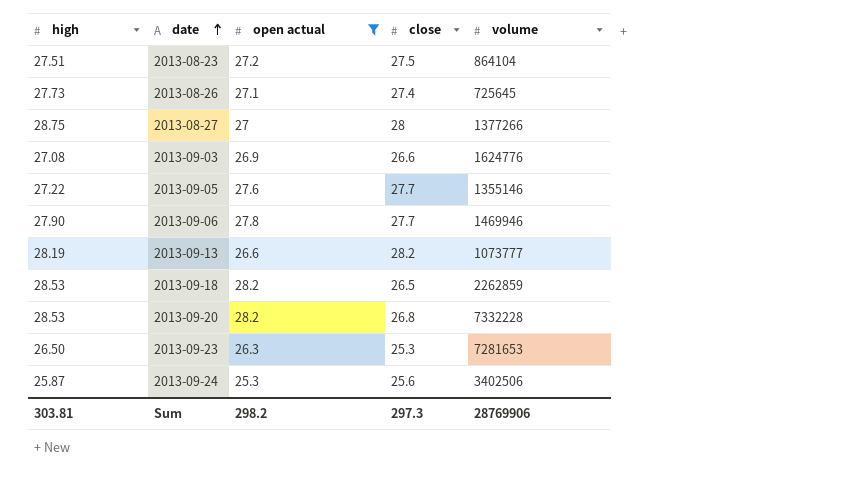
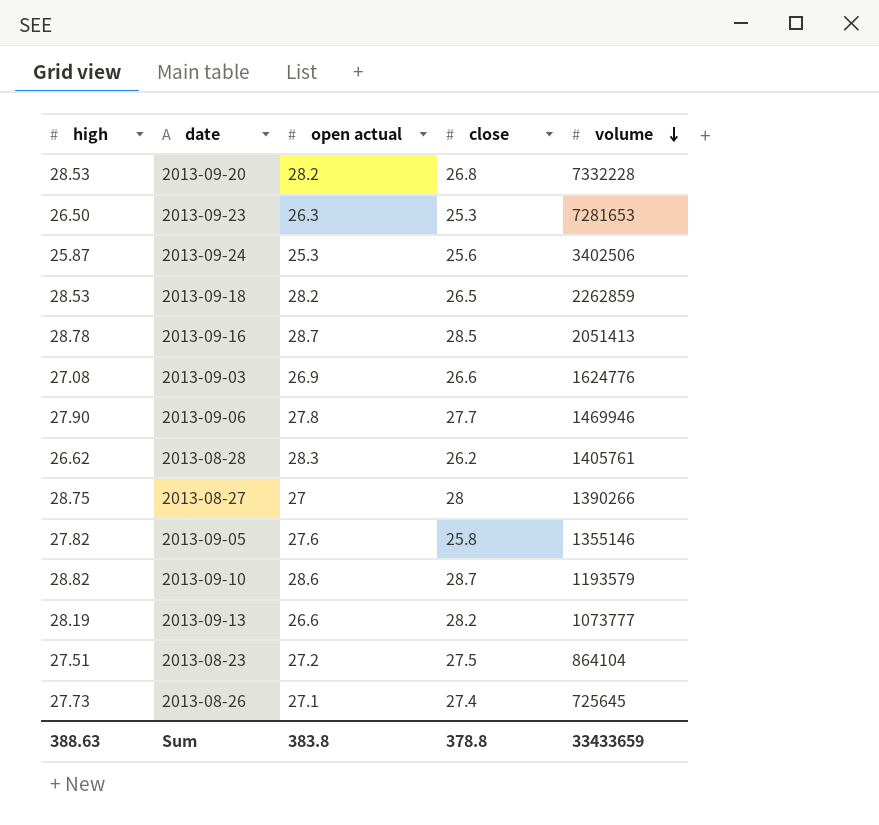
filter: open actual <= 28.2 -> none
row order: date ascending -> volume descending
2013-08-27 | volume: 1377266 -> 1390266
2013-09-05 | high: 27.22 -> 27.82
2013-09-05 | close: 27.7 -> 25.8
Sum | high: 303.81 -> 388.63
Sum | open actual: 298.2 -> 383.8
Sum | close: 297.3 -> 378.8
Sum | volume: 28769906 -> 33433659

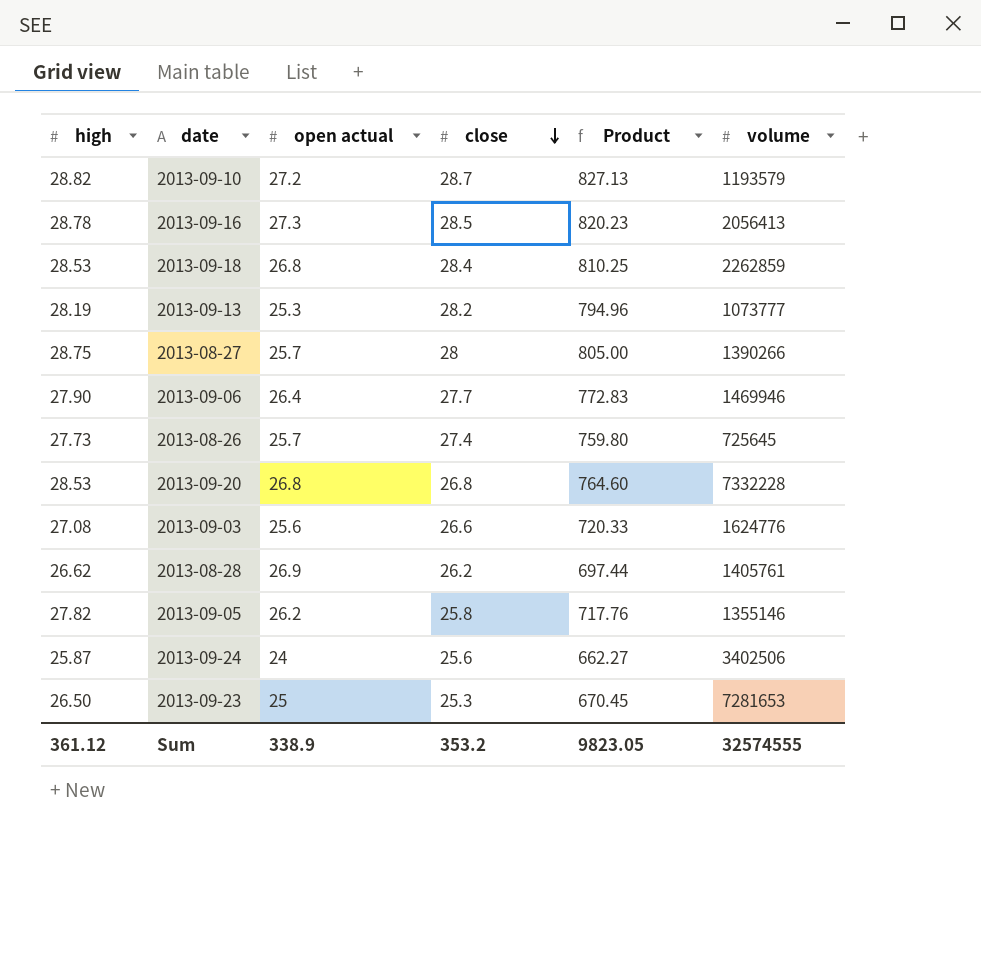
row order: volume descending -> close descending
column Product | formula: none -> [high] * [close]
row 2013-08-23: 27.51 | 27.2 | 27.5 | 864104 -> none
2013-09-10 | open actual: 28.6 -> 27.2
2013-09-16 | open actual: 28.7 -> 27.3
2013-09-16 | volume: 2051413 -> 2056413
2013-09-18 | open actual: 28.2 -> 26.8
2013-09-18 | close: 26.5 -> 28.4
2013-09-13 | open actual: 26.6 -> 25.3
2013-08-27 | open actual: 27 -> 25.7
2013-09-06 | open actual: 27.8 -> 26.4
2013-08-26 | open actual: 27.1 -> 25.7
2013-09-20 | open actual: 28.2 -> 26.8
2013-09-03 | open actual: 26.9 -> 25.6
2013-08-28 | open actual: 28.3 -> 26.9
2013-09-05 | open actual: 27.6 -> 26.2
2013-09-24 | open actual: 25.3 -> 24
2013-09-23 | open actual: 26.3 -> 25
Sum | high: 388.63 -> 361.12
Sum | open actual: 383.8 -> 338.9
Sum | close: 378.8 -> 353.2
Sum | volume: 33433659 -> 32574555

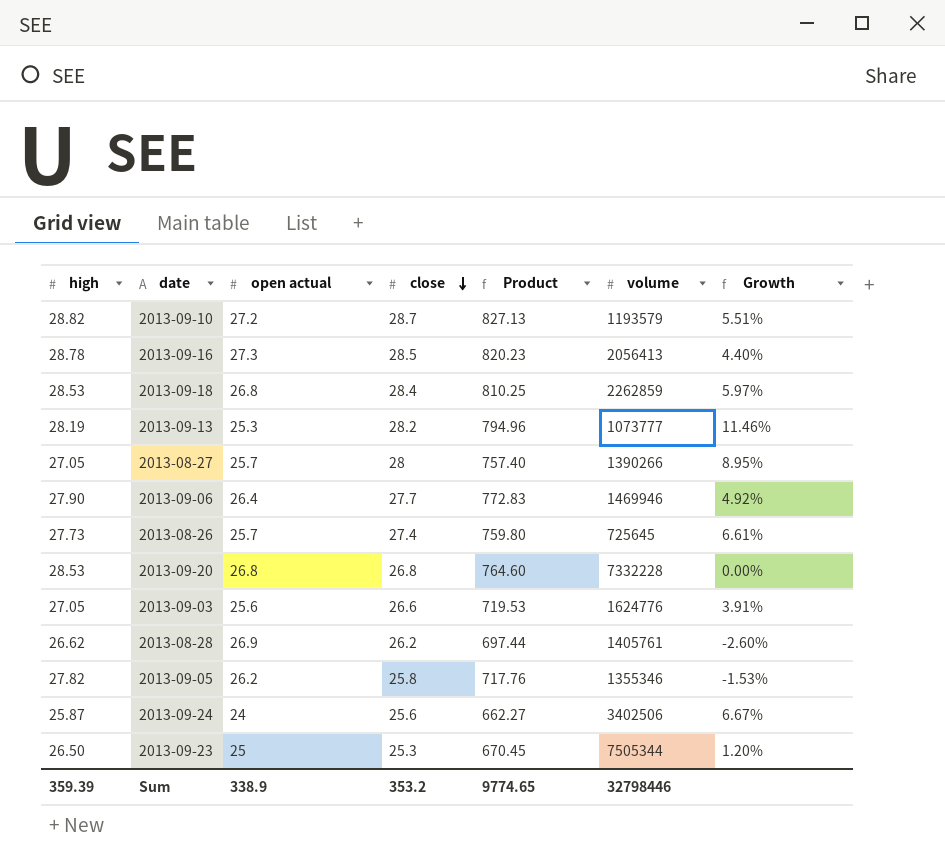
column Growth | formula: none -> ([close] - [open actual]) / [open actual]
2013-08-27 | high: 28.75 -> 27.05
2013-08-27 | Product: 805.00 -> 757.40
2013-09-03 | high: 27.08 -> 27.05
2013-09-03 | Product: 720.33 -> 719.53
2013-09-05 | volume: 1355146 -> 1355346
2013-09-23 | volume: 7281653 -> 7505344
Sum | high: 361.12 -> 359.39
Sum | Product: 9823.05 -> 9774.65
Sum | volume: 32574555 -> 32798446

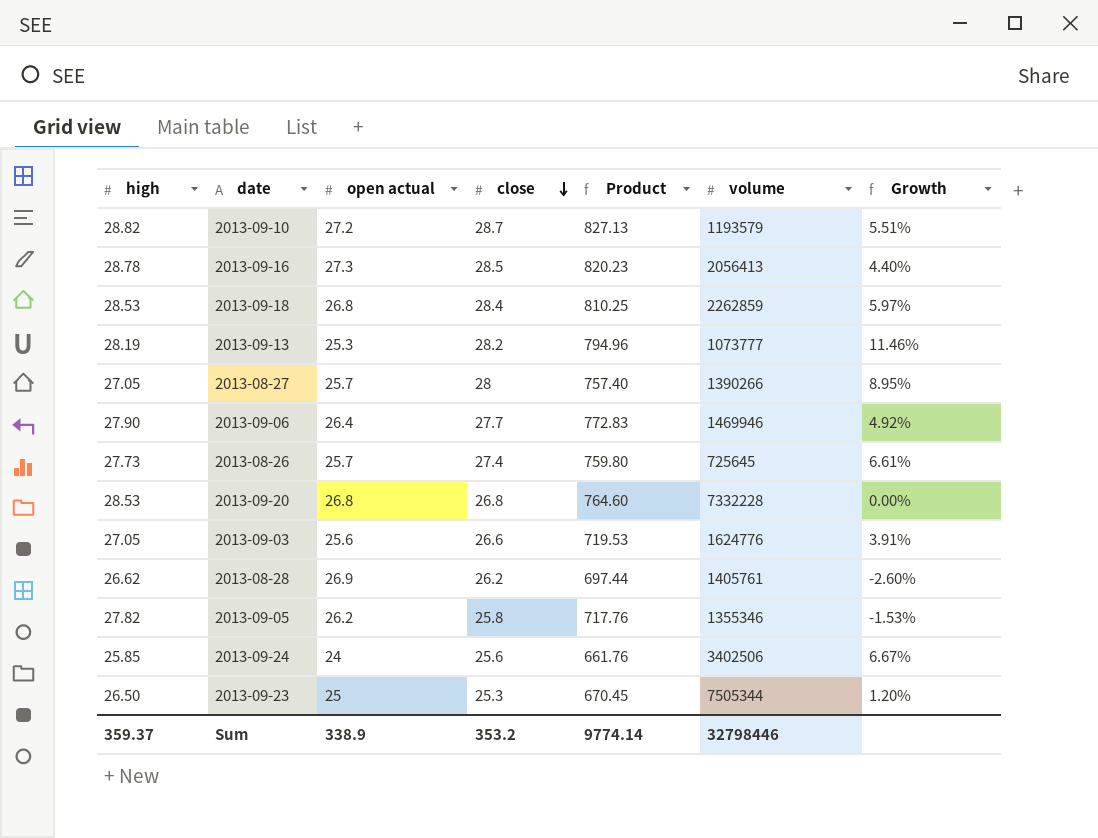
2013-09-24 | high: 25.87 -> 25.85
2013-09-24 | Product: 662.27 -> 661.76
Sum | high: 359.39 -> 359.37
Sum | Product: 9774.65 -> 9774.14

